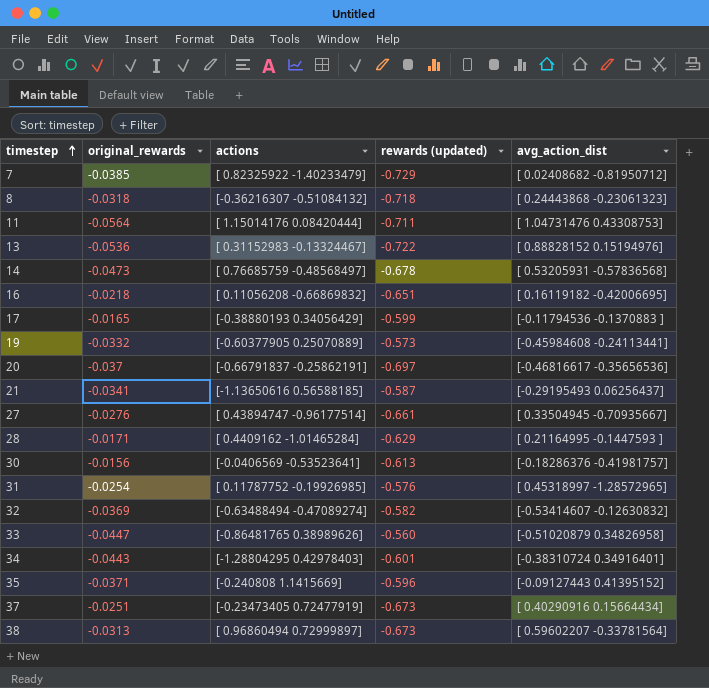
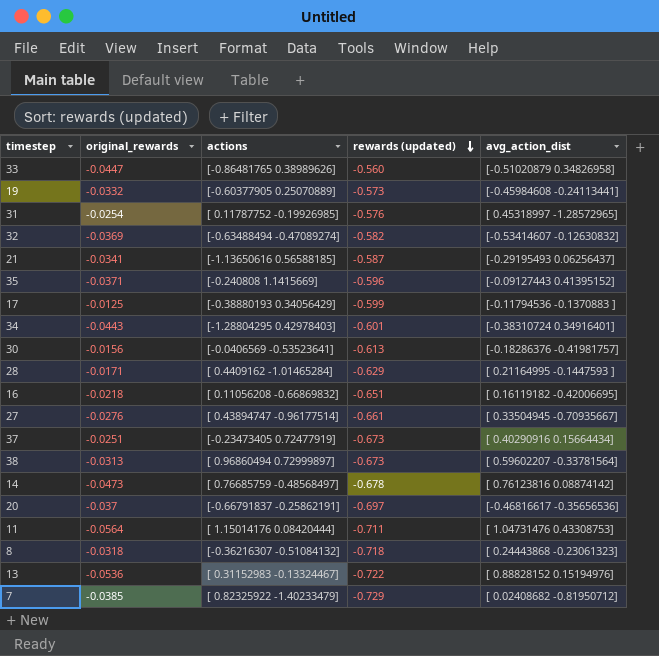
row order: timestep ascending -> rewards (updated) descending
17 | original_rewards: -0.0165 -> -0.0125
14 | avg_action_dist: [ 0.53205931 -0.57836568] -> [ 0.76123816 0.08874142]

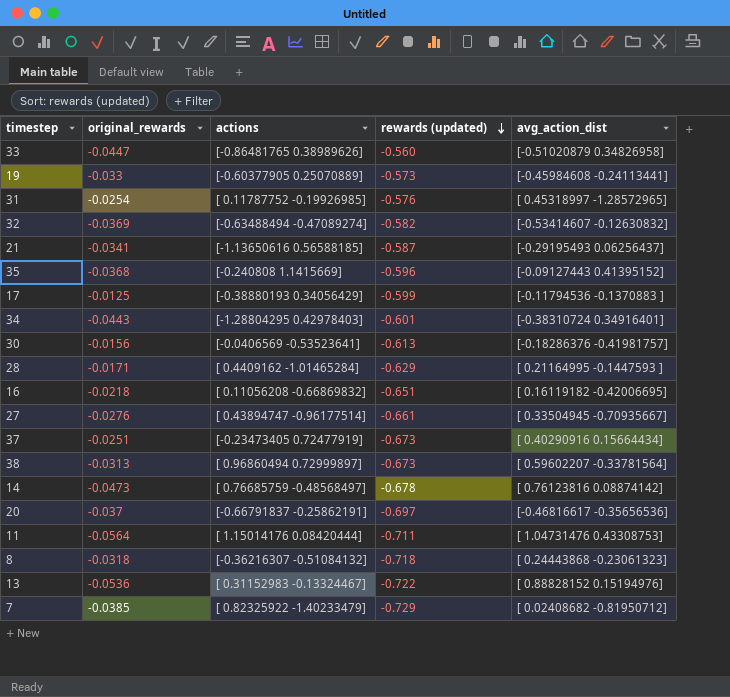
19 | original_rewards: -0.0332 -> -0.033
35 | original_rewards: -0.0371 -> -0.0368

